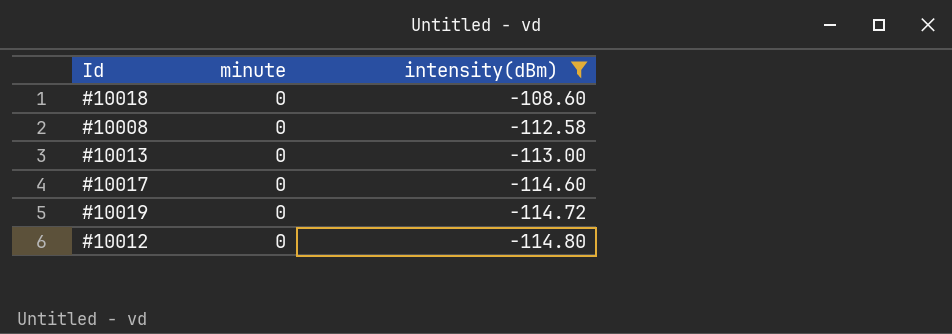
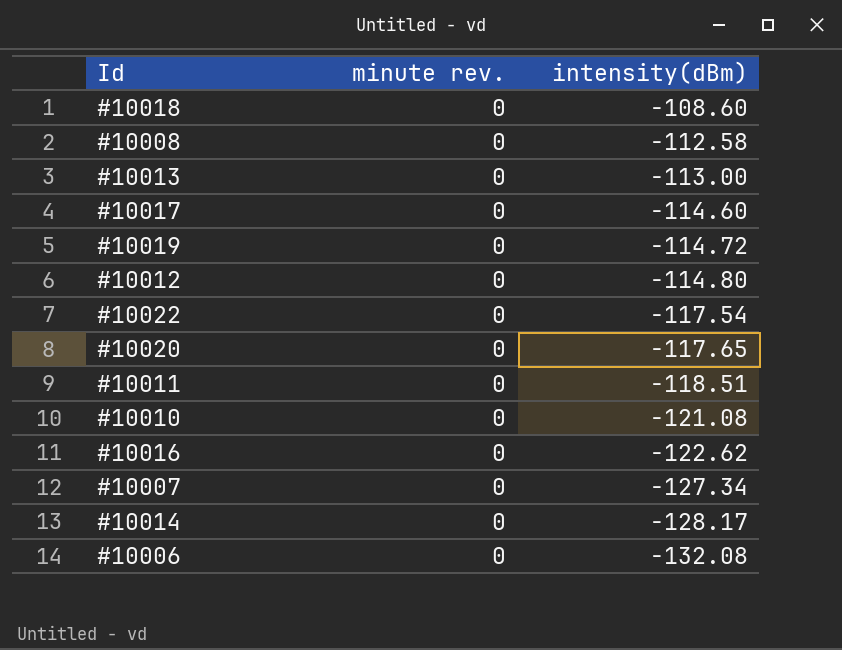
filter: intensity(dBm) >= -114.80 -> none
column name: minute -> minute rev.

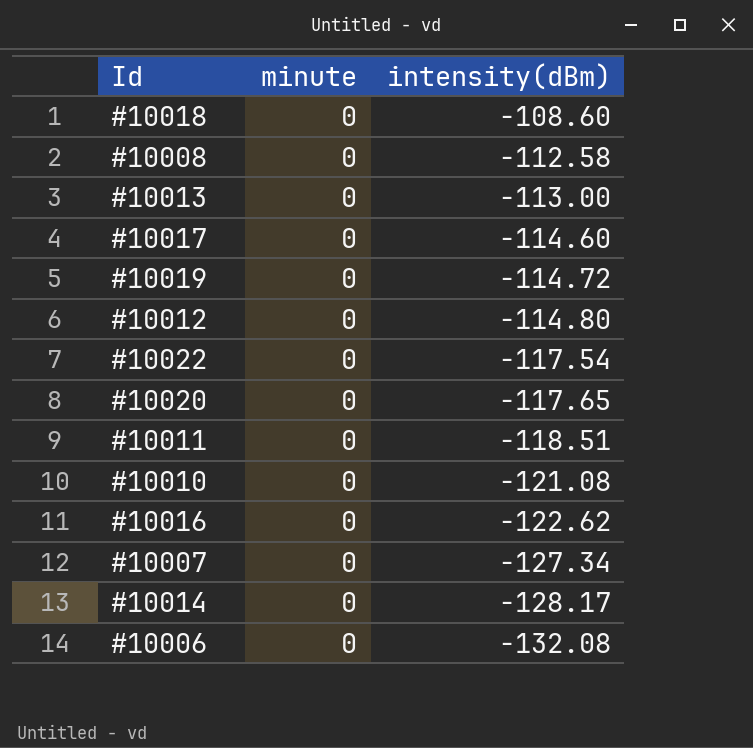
column name: minute rev. -> minute

